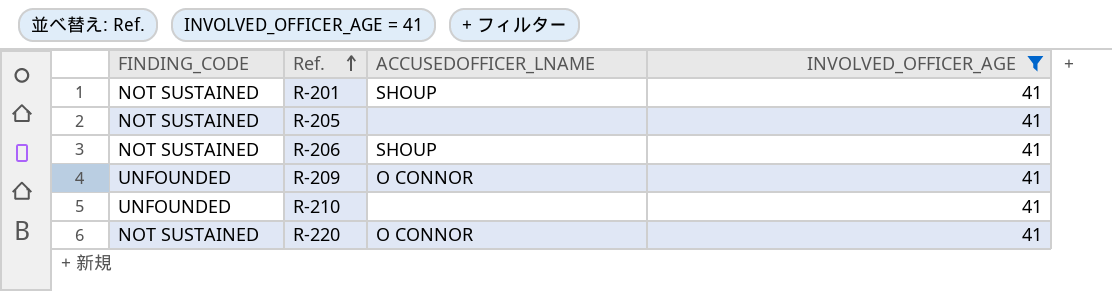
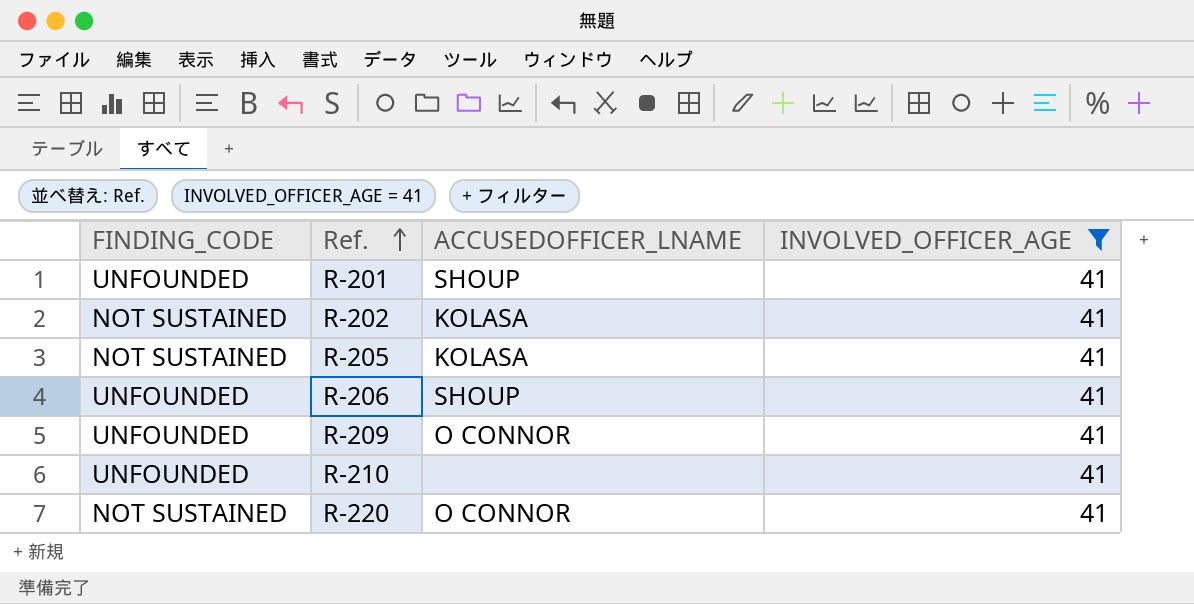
R-201 | FINDING_CODE: NOT SUSTAINED -> UNFOUNDED
row R-202: none -> NOT SUSTAINED | KOLASA | 41
R-205 | ACCUSEDOFFICER_LNAME: none -> KOLASA
R-206 | FINDING_CODE: NOT SUSTAINED -> UNFOUNDED

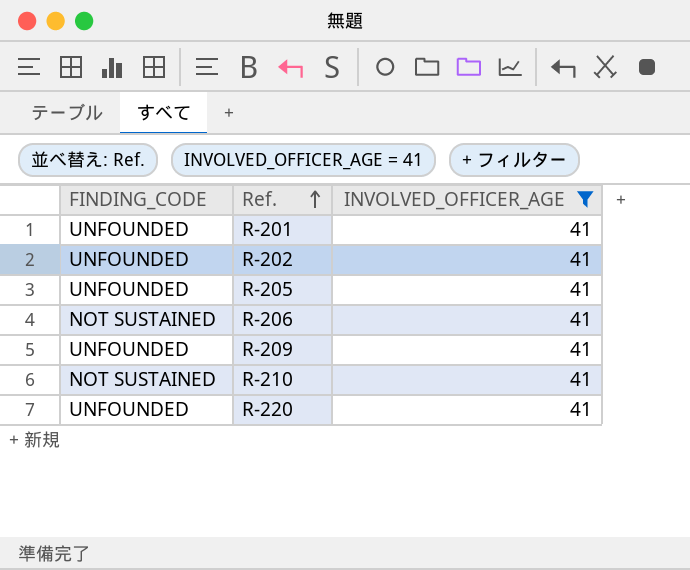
column ACCUSEDOFFICER_LNAME | position: 3 -> none
R-202 | FINDING_CODE: NOT SUSTAINED -> UNFOUNDED
R-205 | FINDING_CODE: NOT SUSTAINED -> UNFOUNDED
R-206 | FINDING_CODE: UNFOUNDED -> NOT SUSTAINED
R-210 | FINDING_CODE: UNFOUNDED -> NOT SUSTAINED
R-220 | FINDING_CODE: NOT SUSTAINED -> UNFOUNDED

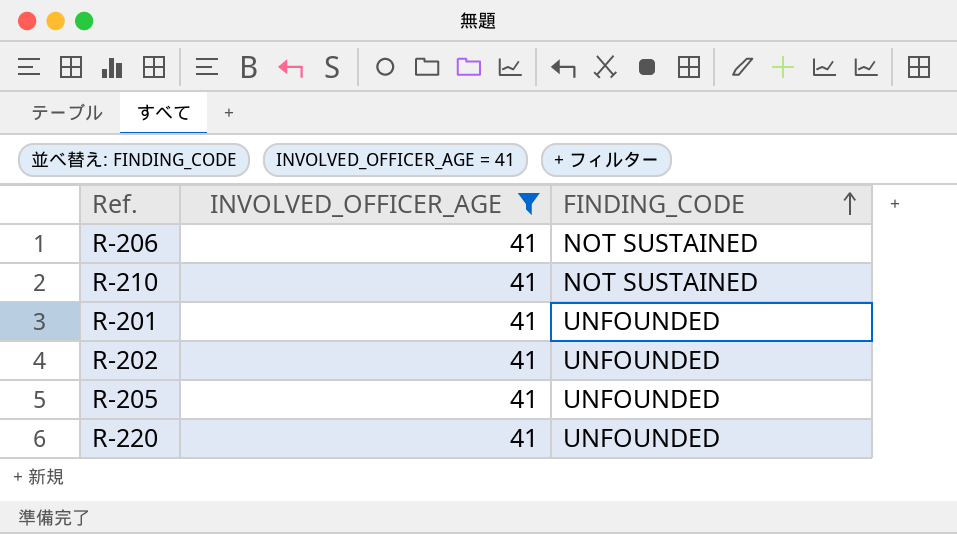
row order: Ref. ascending -> FINDING_CODE ascending
column FINDING_CODE | position: 1 -> 3
row R-209: UNFOUNDED | 41 -> none

